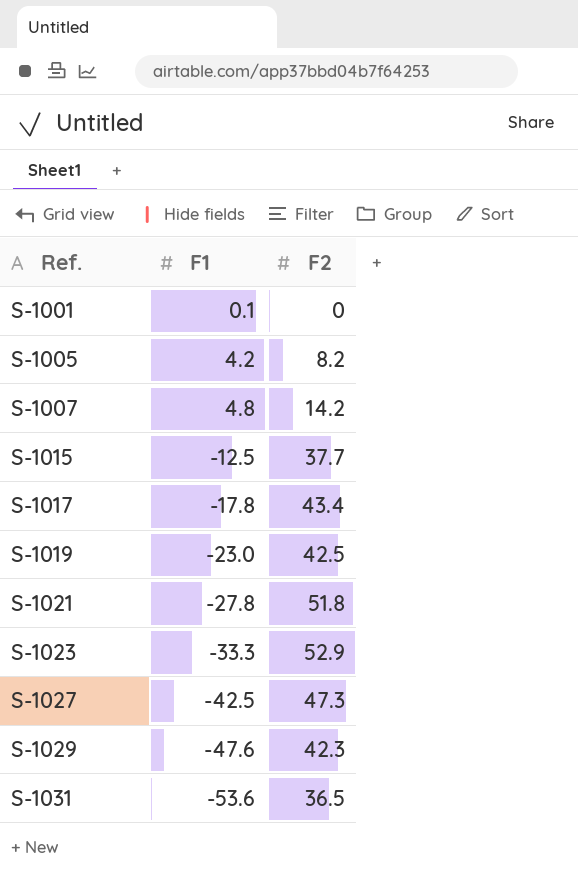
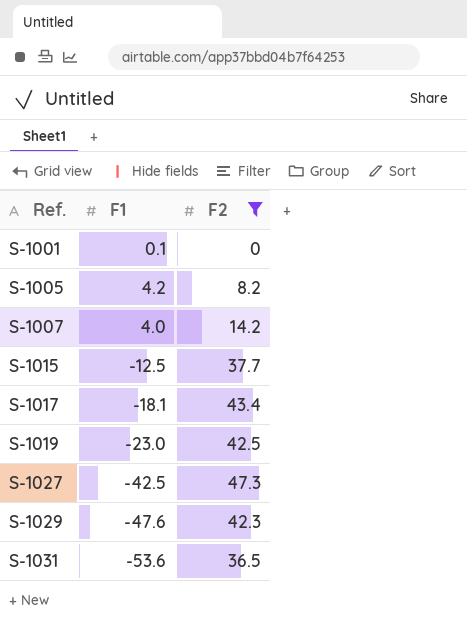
filter: none -> F2 <= 47.3
S-1007 | F1: 4.8 -> 4.0
S-1017 | F1: -17.8 -> -18.1

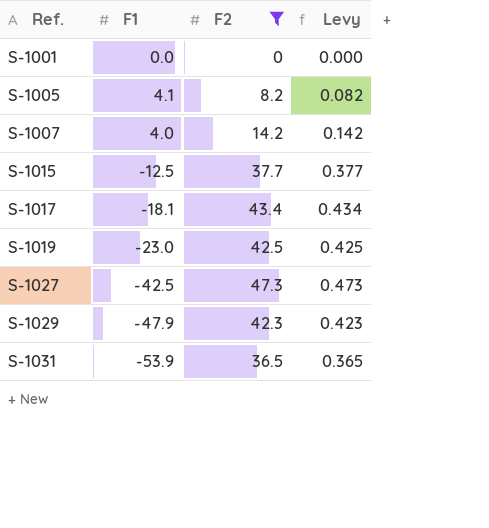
column Levy | formula: none -> [F2] * 0.01
S-1001 | F1: 0.1 -> 0.0
S-1005 | F1: 4.2 -> 4.1
S-1029 | F1: -47.6 -> -47.9
S-1031 | F1: -53.6 -> -53.9

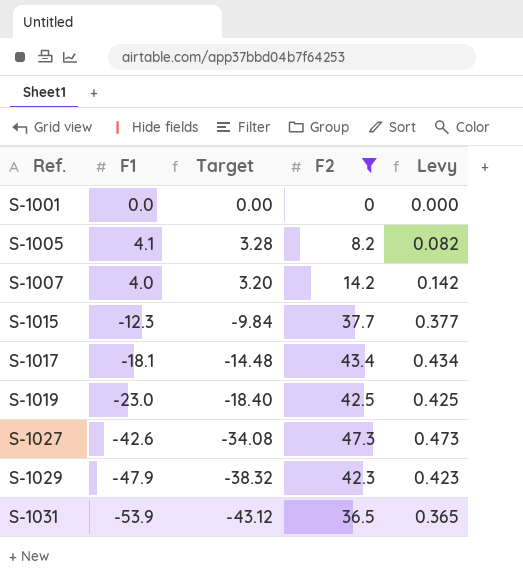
column Target | formula: none -> [F1] * 0.8
S-1015 | F1: -12.5 -> -12.3
S-1027 | F1: -42.5 -> -42.6

